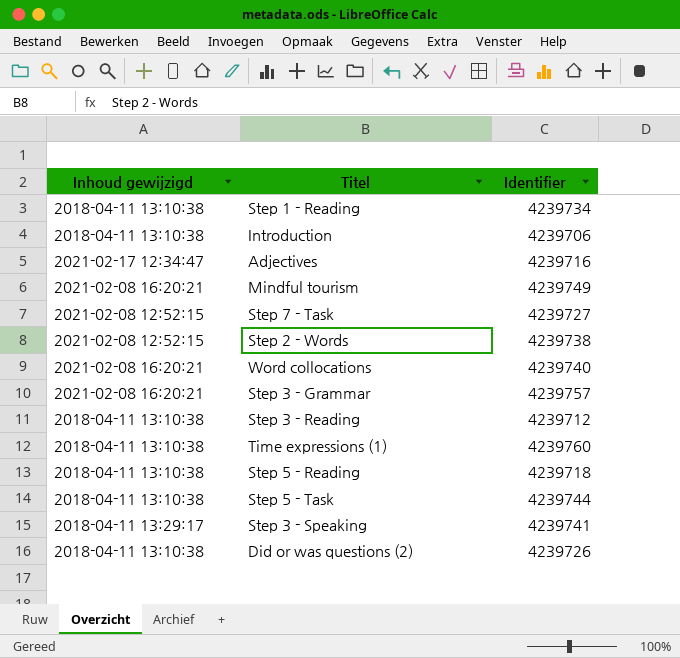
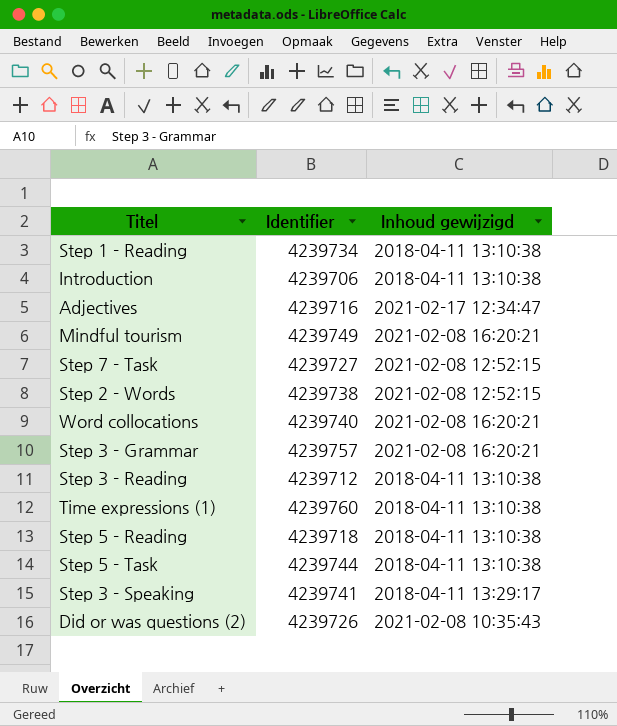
column Inhoud gewijzigd | position: 1 -> 3
Did or was questions (2) | Inhoud gewijzigd: 2018-04-11 13:10:38 -> 2021-02-08 10:35:43

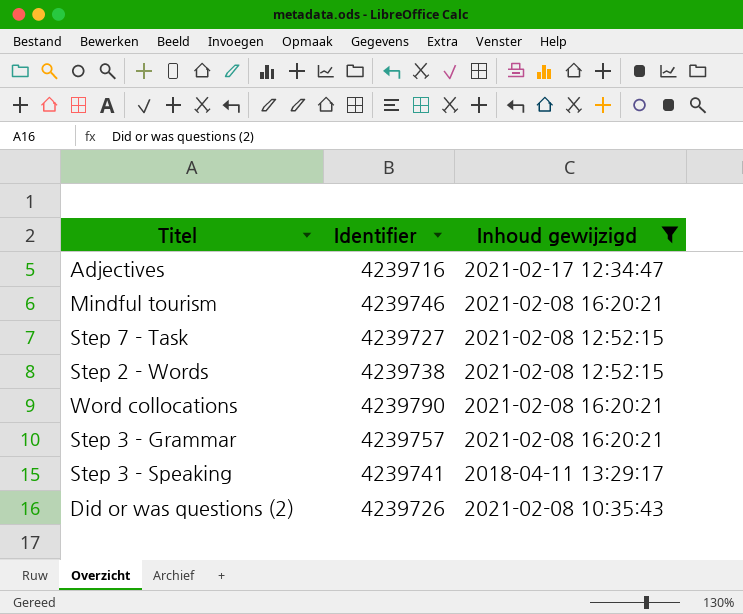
filter: none -> Inhoud gewijzigd != 2018-04-11 13:10:38
Mindful tourism | Identifier: 4239749 -> 4239746
Word collocations | Identifier: 4239740 -> 4239790

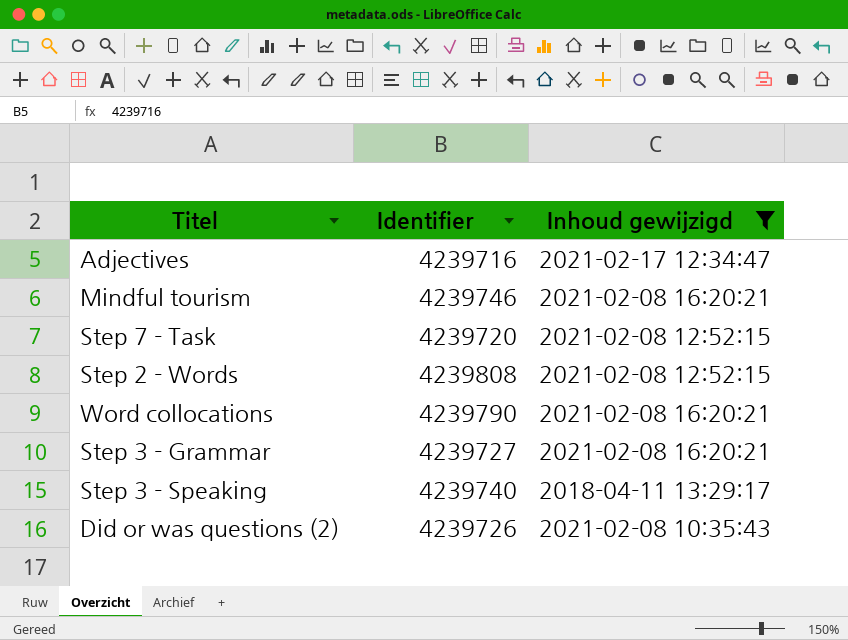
Step 7 - Task | Identifier: 4239727 -> 4239720
Step 2 - Words | Identifier: 4239738 -> 4239808
Step 3 - Grammar | Identifier: 4239757 -> 4239727
Step 3 - Speaking | Identifier: 4239741 -> 4239740

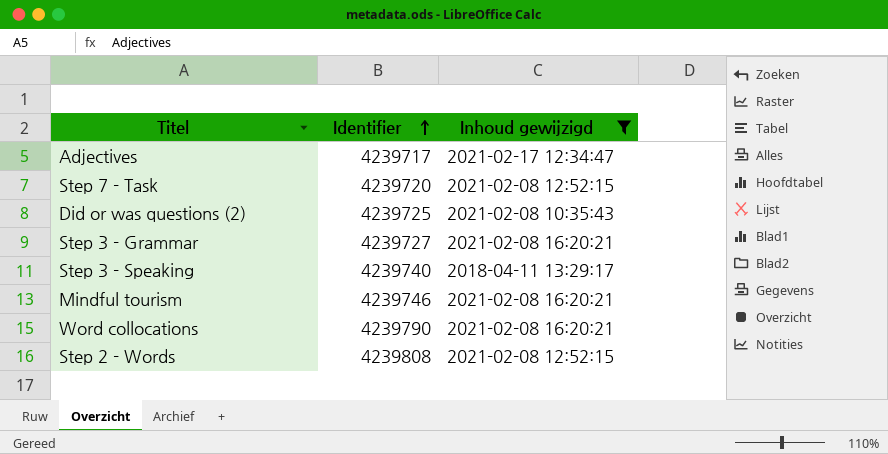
row order: none -> Identifier ascending
Adjectives | Identifier: 4239716 -> 4239717
Did or was questions (2) | Identifier: 4239726 -> 4239725

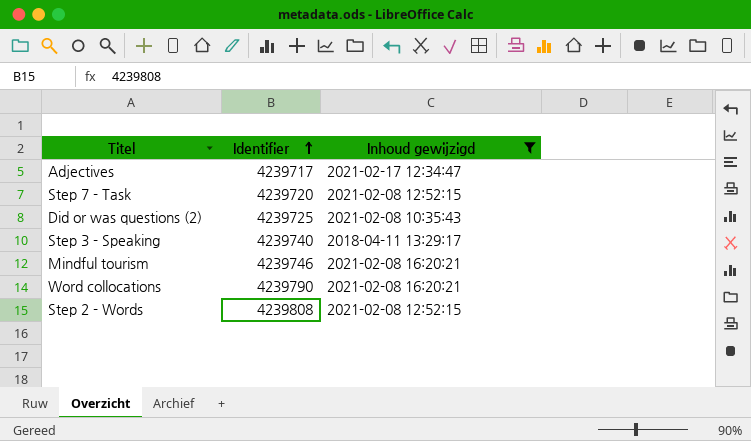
row Step 3 - Grammar: 4239727 | 2021-02-08 16:20:21 -> none

